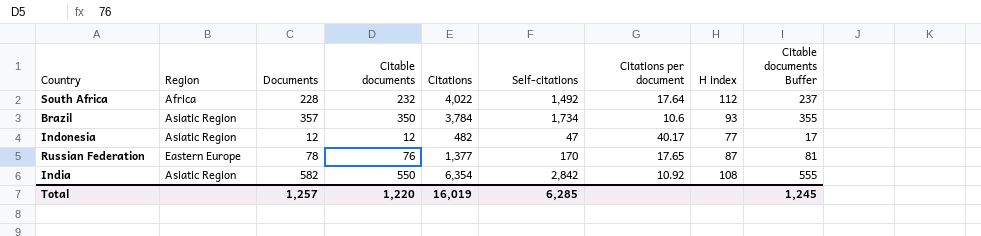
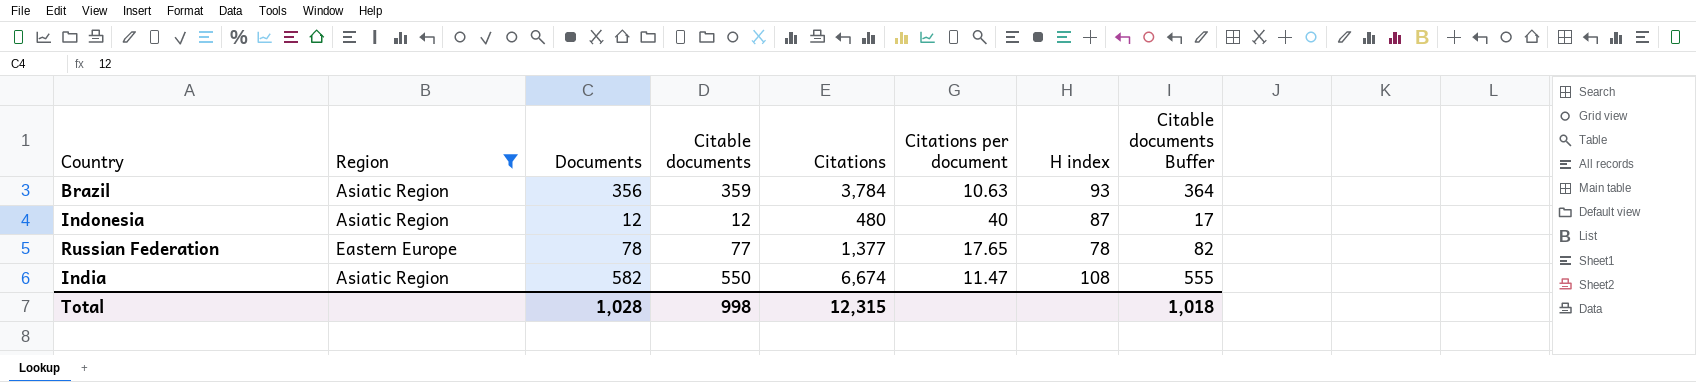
filter: none -> Region != Africa
column Self-citations | position: 6 -> none
Brazil | Documents: 357 -> 356
Brazil | Citable documents: 350 -> 359
Brazil | Citations per document: 10.6 -> 10.63
Brazil | Citable documents Buffer: 355 -> 364
Indonesia | Citations: 482 -> 480
Indonesia | Citations per document: 40.17 -> 40
Indonesia | H index: 77 -> 87
Russian Federation | Citable documents: 76 -> 77
Russian Federation | H index: 87 -> 78
Russian Federation | Citable documents Buffer: 81 -> 82
India | Citations: 6,354 -> 6,674
India | Citations per document: 10.92 -> 11.47
Total | Documents: 1,257 -> 1,028
Total | Citable documents: 1,220 -> 998
Total | Citations: 16,019 -> 12,315
Total | Citable documents Buffer: 1,245 -> 1,018

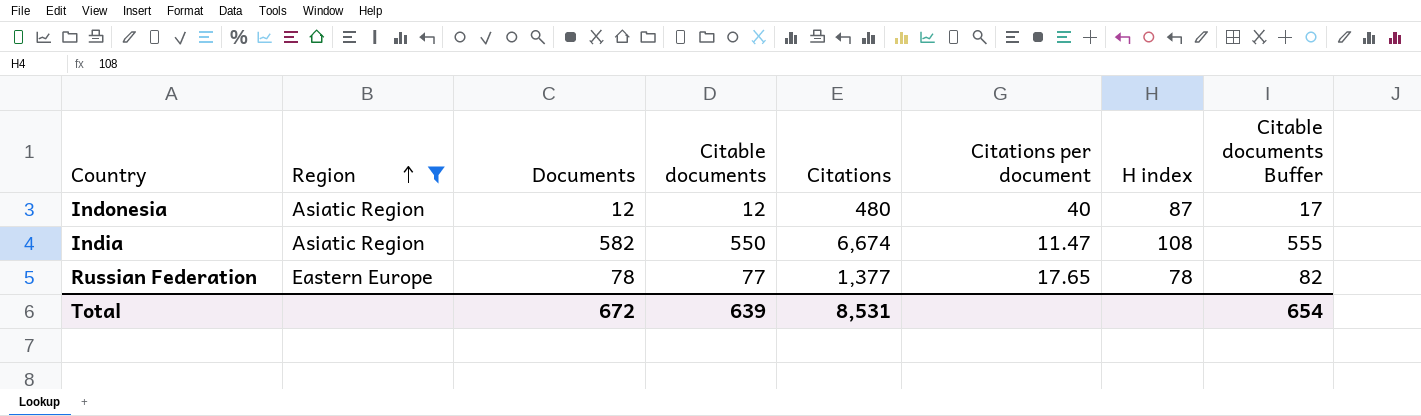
row order: none -> Region ascending
row Brazil: Asiatic Region | 356 | 359 | 3,784 | 10.63 | 93 | 364 -> none
Total | Documents: 1,028 -> 672
Total | Citable documents: 998 -> 639
Total | Citations: 12,315 -> 8,531
Total | Citable documents Buffer: 1,018 -> 654

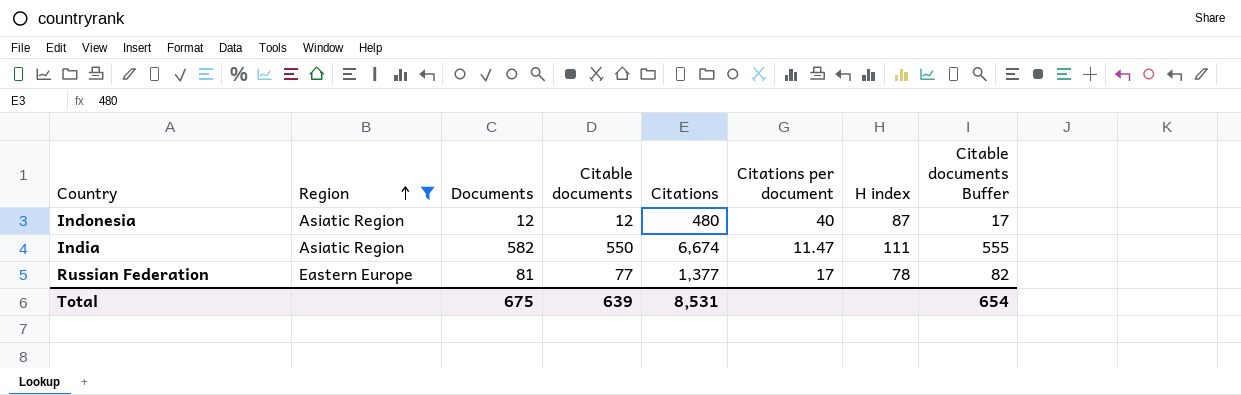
India | H index: 108 -> 111
Russian Federation | Documents: 78 -> 81
Russian Federation | Citations per document: 17.65 -> 17
Total | Documents: 672 -> 675

